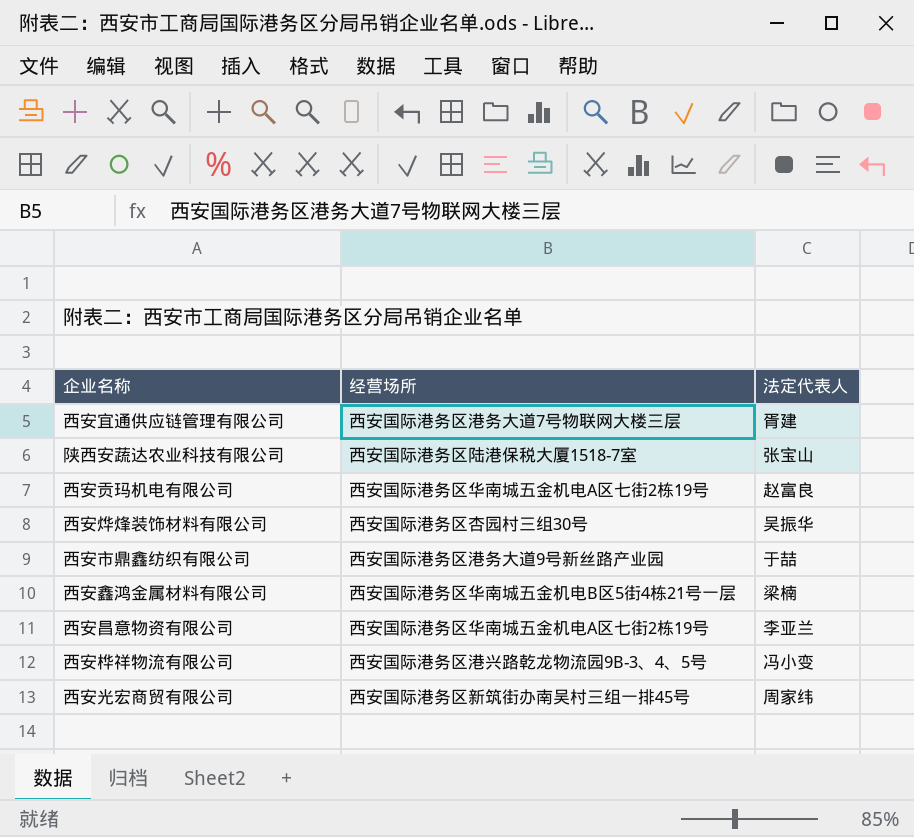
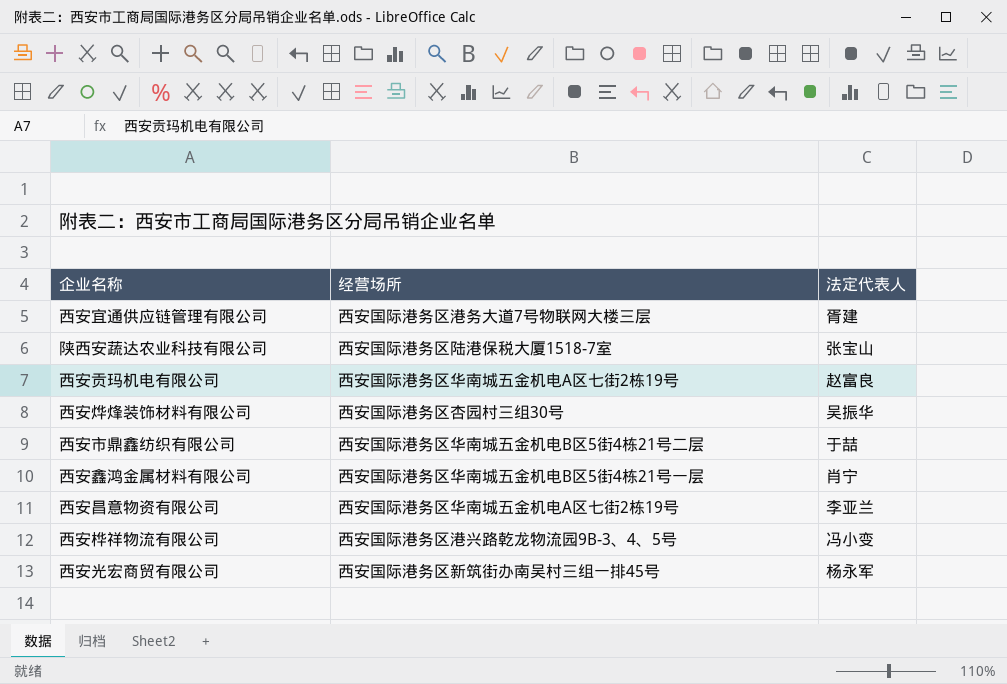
西安市鼎鑫纺织有限公司 | 经营场所: 西安国际港务区港务大道9号新丝路产业园 -> 西安国际港务区华南城五金机电B区5街4栋21号二层
西安鑫鸿金属材料有限公司 | 法定代表人: 梁楠 -> 肖宁
西安光宏商贸有限公司 | 法定代表人: 周家纬 -> 杨永军

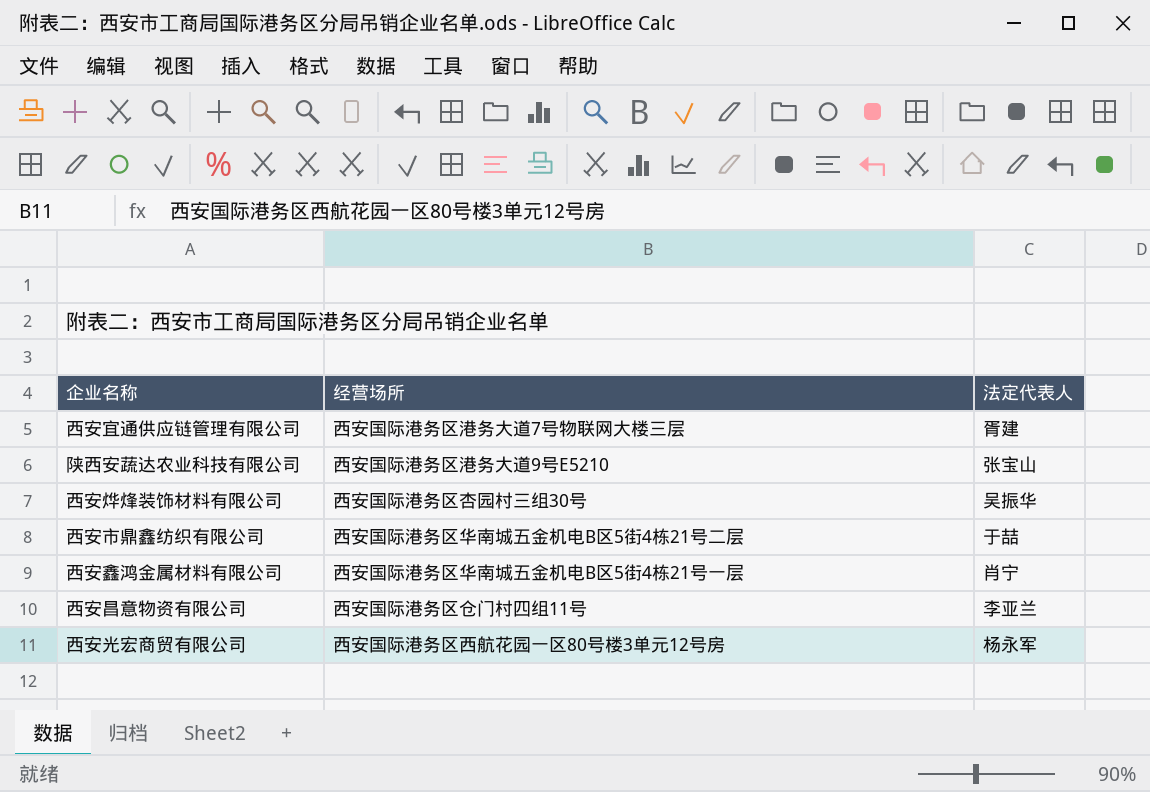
row 西安贡玛机电有限公司: 西安国际港务区华南城五金机电A区七街2栋19号 | 赵富良 -> none
row 西安桦祥物流有限公司: 西安国际港务区港兴路乾龙物流园9B-3、4、5号 | 冯小变 -> none
陕西安蔬达农业科技有限公司 | 经营场所: 西安国际港务区陆港保税大厦1518-7室 -> 西安国际港务区港务大道9号E5210
西安昌意物资有限公司 | 经营场所: 西安国际港务区华南城五金机电A区七街2栋19号 -> 西安国际港务区仓门村四组11号
西安光宏商贸有限公司 | 经营场所: 西安国际港务区新筑街办南吴村三组一排45号 -> 西安国际港务区西航花园一区80号楼3单元12号房

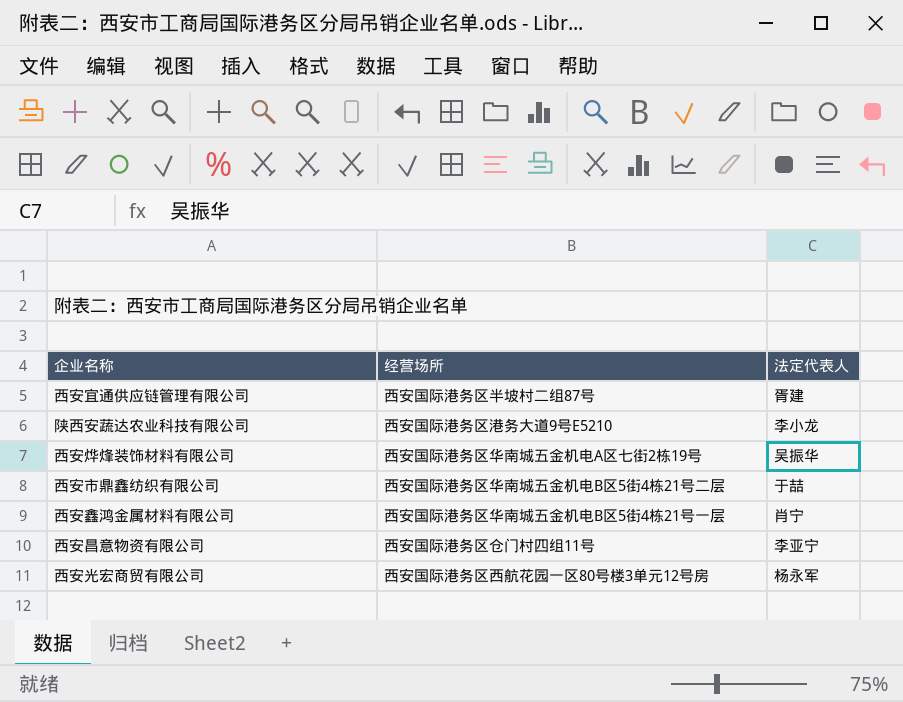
西安宜通供应链管理有限公司 | 经营场所: 西安国际港务区港务大道7号物联网大楼三层 -> 西安国际港务区半坡村二组87号
陕西安蔬达农业科技有限公司 | 法定代表人: 张宝山 -> 李小龙
西安烨烽装饰材料有限公司 | 经营场所: 西安国际港务区杏园村三组30号 -> 西安国际港务区华南城五金机电A区七街2栋19号
西安昌意物资有限公司 | 法定代表人: 李亚兰 -> 李亚宁

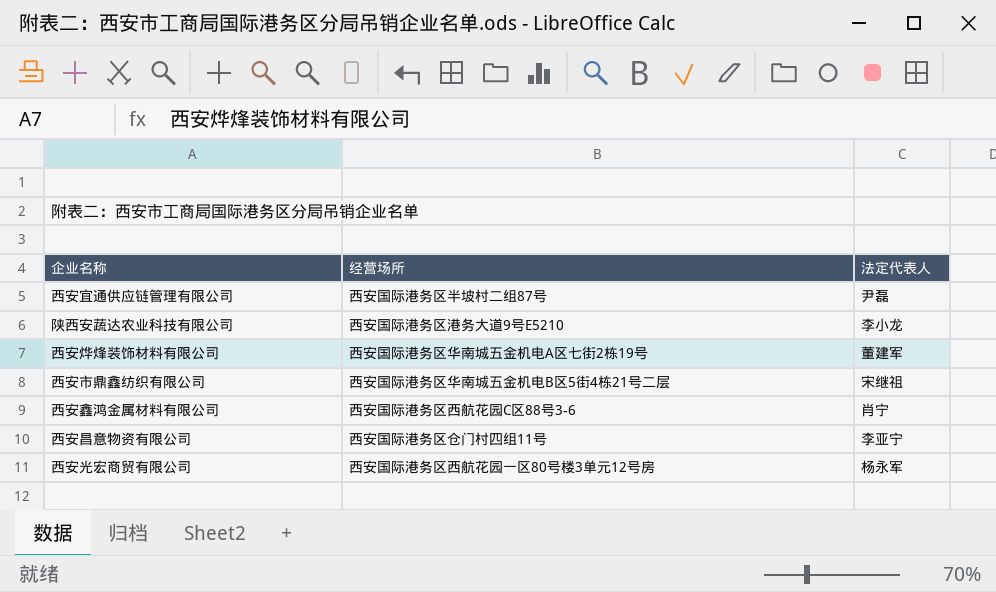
西安宜通供应链管理有限公司 | 法定代表人: 胥建 -> 尹磊
西安烨烽装饰材料有限公司 | 法定代表人: 吴振华 -> 董建军
西安市鼎鑫纺织有限公司 | 法定代表人: 于喆 -> 宋继祖
西安鑫鸿金属材料有限公司 | 经营场所: 西安国际港务区华南城五金机电B区5街4栋21号一层 -> 西安国际港务区西航花园C区88号3-6

